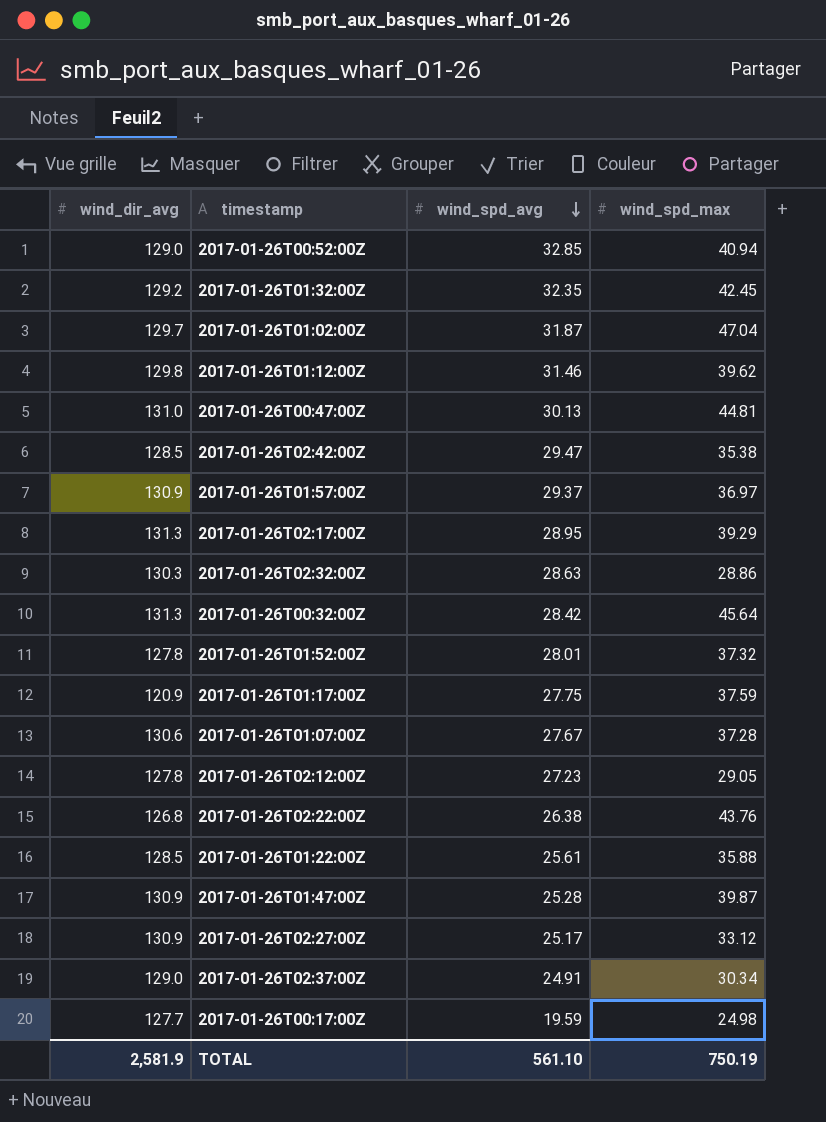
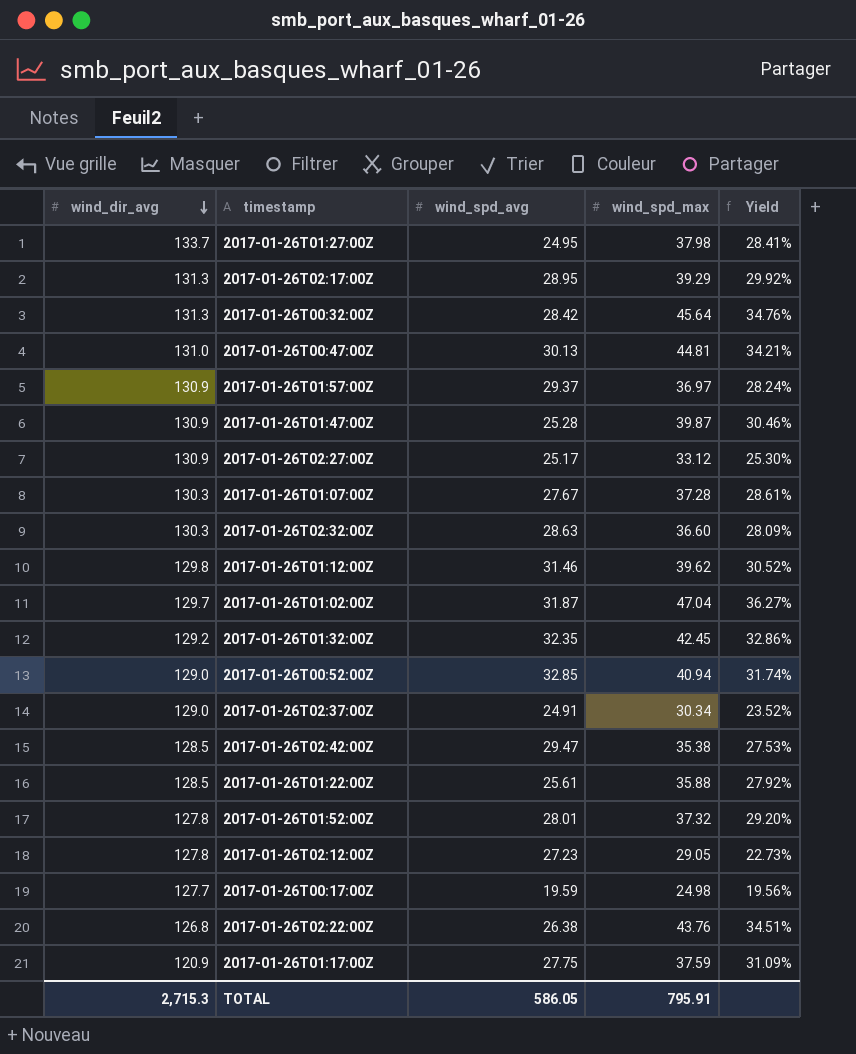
row order: wind_spd_avg descending -> wind_dir_avg descending
column Yield | formula: none -> [wind_spd_max] / [wind_dir_avg]
row 2017-01-26T01:27:00Z: none -> 133.7 | 24.95 | 37.98 | 28.41%
2017-01-26T01:07:00Z | wind_dir_avg: 130.6 -> 130.3
2017-01-26T02:32:00Z | wind_spd_max: 28.86 -> 36.60
TOTAL | wind_dir_avg: 2,581.9 -> 2,715.3
TOTAL | wind_spd_avg: 561.10 -> 586.05
TOTAL | wind_spd_max: 750.19 -> 795.91

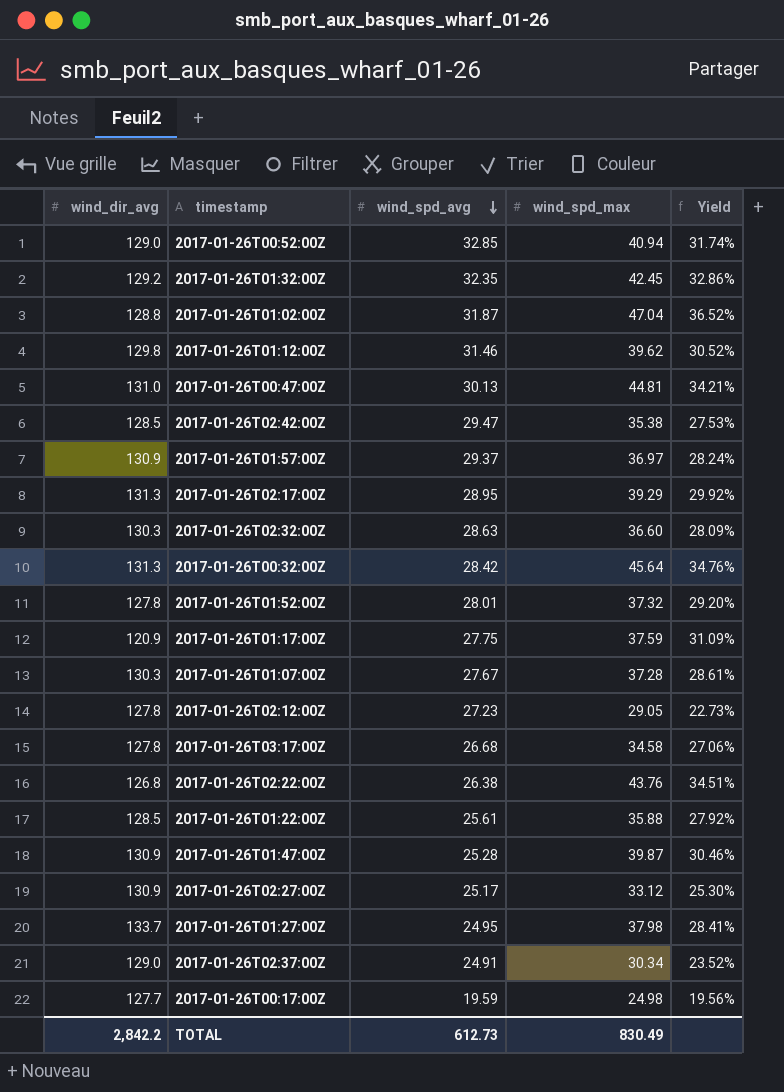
row order: wind_dir_avg descending -> wind_spd_avg descending
2017-01-26T01:02:00Z | wind_dir_avg: 129.7 -> 128.8
2017-01-26T01:02:00Z | Yield: 36.27% -> 36.52%
row 2017-01-26T03:17:00Z: none -> 127.8 | 26.68 | 34.58 | 27.06%
TOTAL | wind_dir_avg: 2,715.3 -> 2,842.2
TOTAL | wind_spd_avg: 586.05 -> 612.73
TOTAL | wind_spd_max: 795.91 -> 830.49

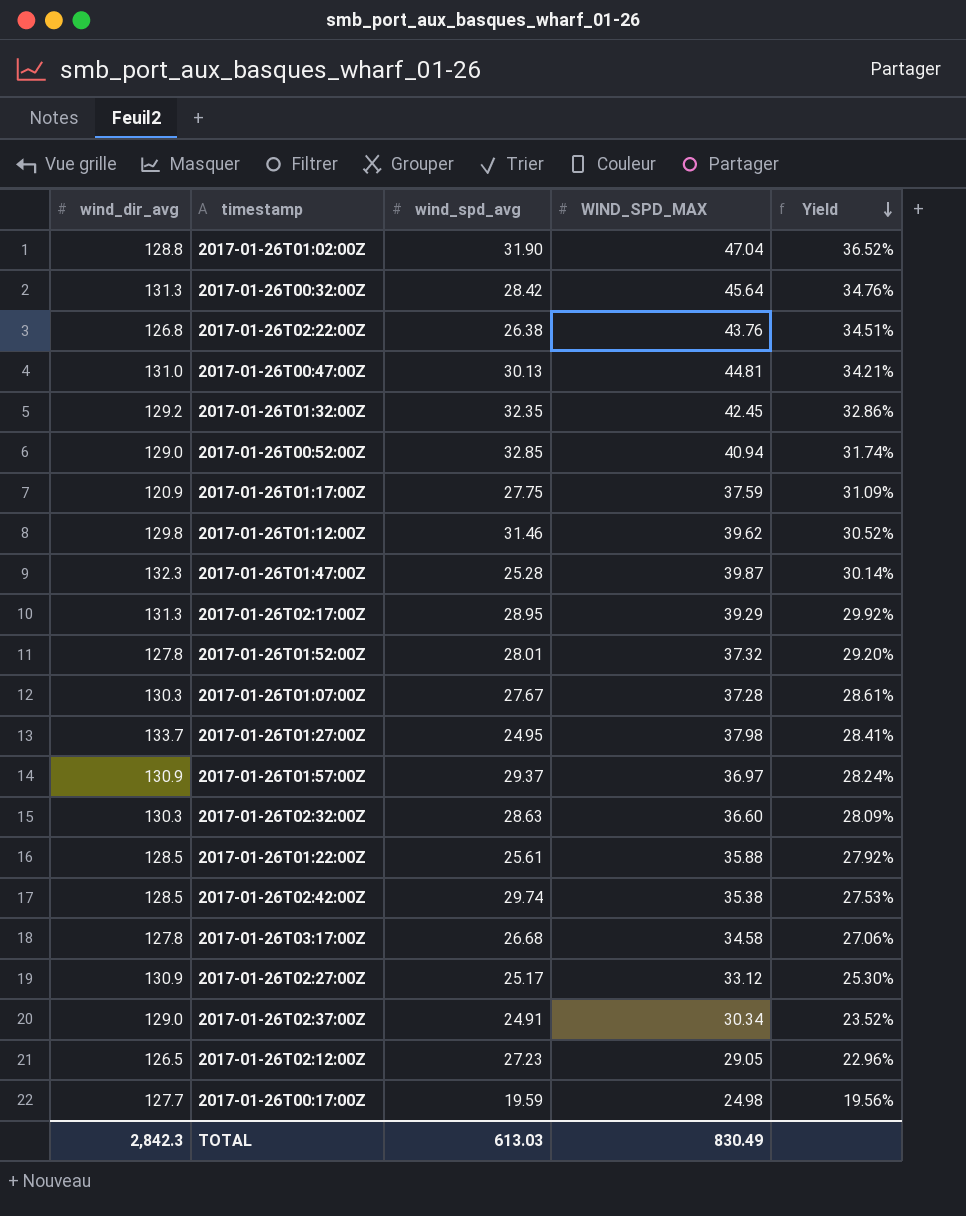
row order: wind_spd_avg descending -> Yield descending
column name: wind_spd_max -> WIND_SPD_MAX
2017-01-26T01:02:00Z | wind_spd_avg: 31.87 -> 31.90
2017-01-26T01:47:00Z | wind_dir_avg: 130.9 -> 132.3
2017-01-26T01:47:00Z | Yield: 30.46% -> 30.14%
2017-01-26T02:42:00Z | wind_spd_avg: 29.47 -> 29.74
2017-01-26T02:12:00Z | wind_dir_avg: 127.8 -> 126.5
2017-01-26T02:12:00Z | Yield: 22.73% -> 22.96%
TOTAL | wind_dir_avg: 2,842.2 -> 2,842.3
TOTAL | wind_spd_avg: 612.73 -> 613.03

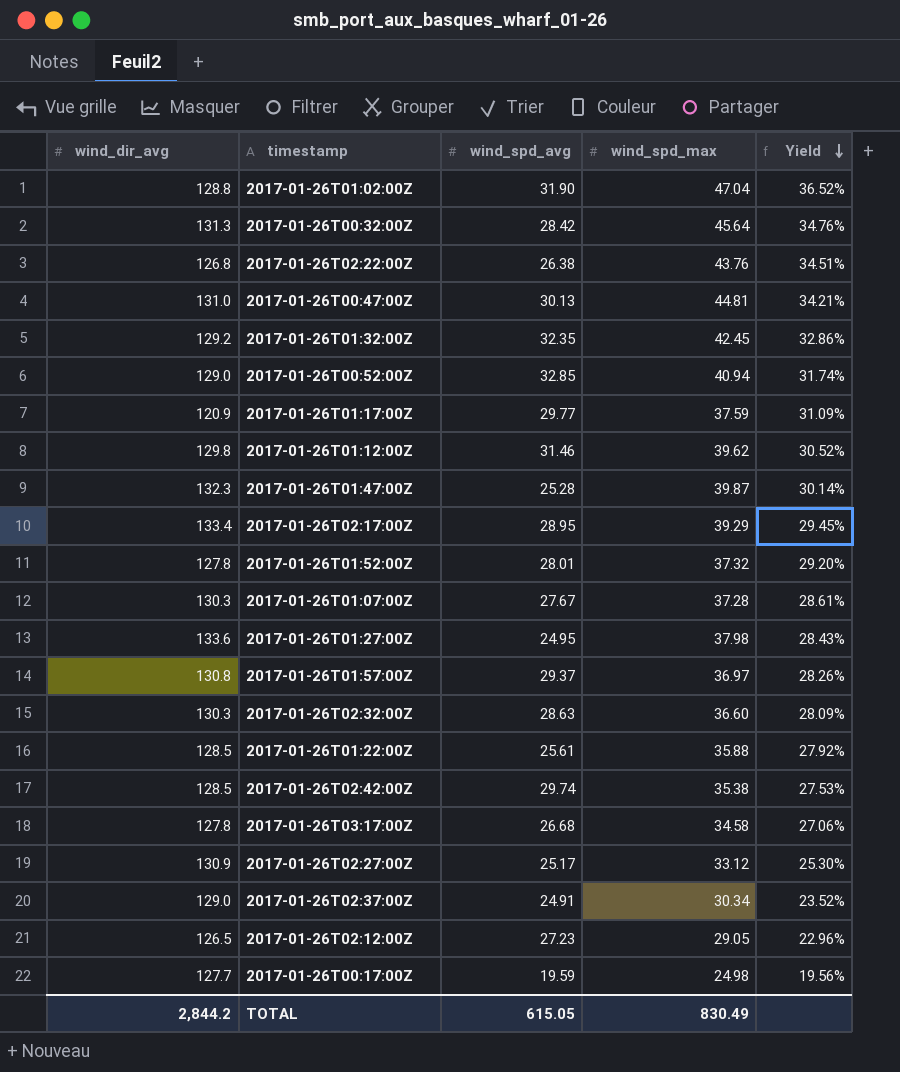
column name: WIND_SPD_MAX -> wind_spd_max
2017-01-26T01:17:00Z | wind_spd_avg: 27.75 -> 29.77
2017-01-26T02:17:00Z | wind_dir_avg: 131.3 -> 133.4
2017-01-26T02:17:00Z | Yield: 29.92% -> 29.45%
2017-01-26T01:27:00Z | wind_dir_avg: 133.7 -> 133.6
2017-01-26T01:27:00Z | Yield: 28.41% -> 28.43%
2017-01-26T01:57:00Z | wind_dir_avg: 130.9 -> 130.8
2017-01-26T01:57:00Z | Yield: 28.24% -> 28.26%
TOTAL | wind_dir_avg: 2,842.3 -> 2,844.2
TOTAL | wind_spd_avg: 613.03 -> 615.05

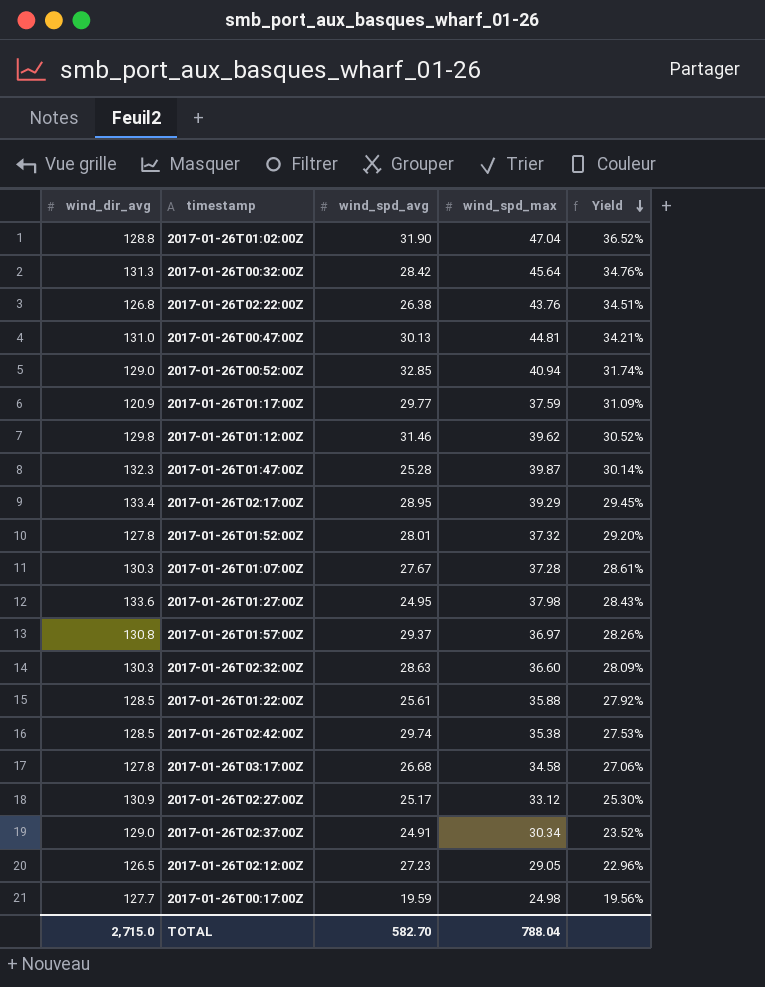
row 2017-01-26T01:32:00Z: 129.2 | 32.35 | 42.45 | 32.86% -> none
TOTAL | wind_dir_avg: 2,844.2 -> 2,715.0
TOTAL | wind_spd_avg: 615.05 -> 582.70
TOTAL | wind_spd_max: 830.49 -> 788.04

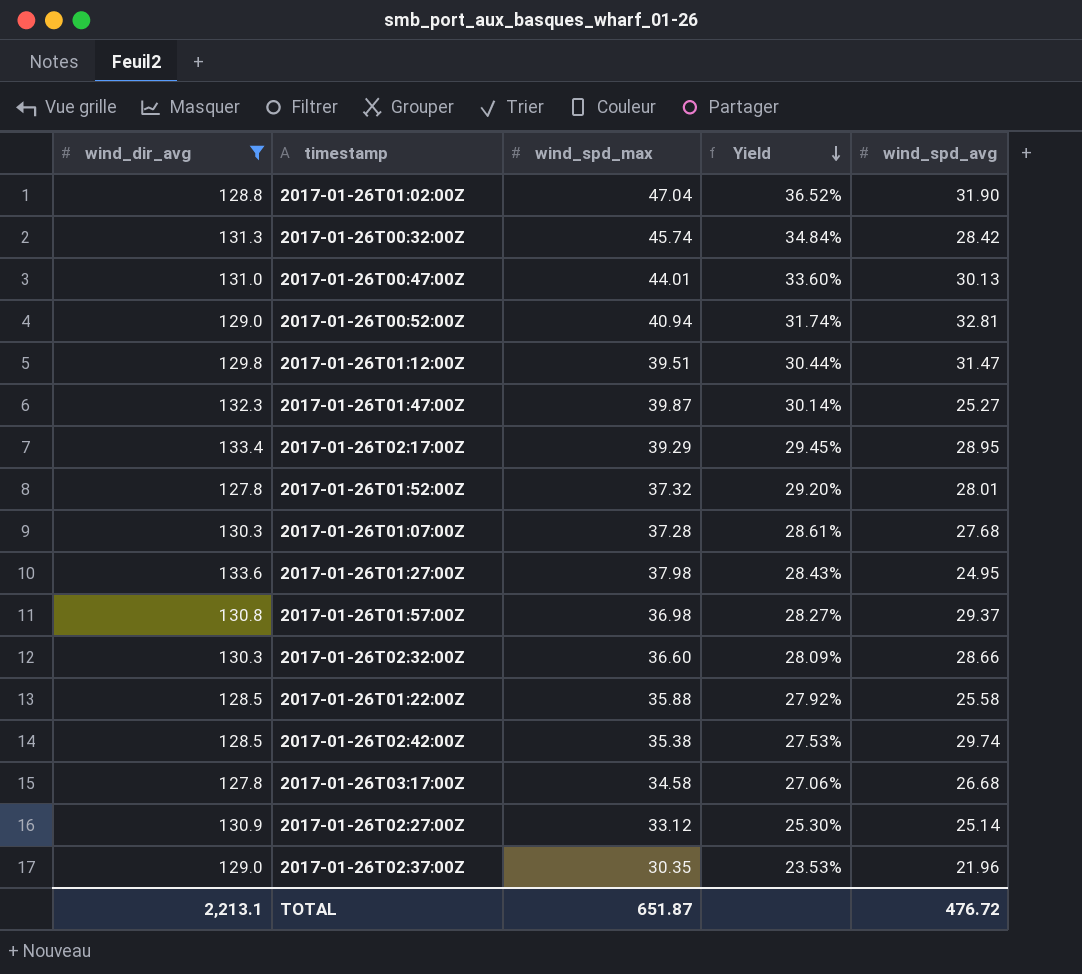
filter: none -> wind_dir_avg >= 127.8
column wind_spd_avg | position: 3 -> 5
2017-01-26T00:32:00Z | wind_spd_max: 45.64 -> 45.74
2017-01-26T00:32:00Z | Yield: 34.76% -> 34.84%
2017-01-26T00:47:00Z | wind_spd_max: 44.81 -> 44.01
2017-01-26T00:47:00Z | Yield: 34.21% -> 33.60%
2017-01-26T00:52:00Z | wind_spd_avg: 32.85 -> 32.81
2017-01-26T01:12:00Z | wind_spd_max: 39.62 -> 39.51
2017-01-26T01:12:00Z | Yield: 30.52% -> 30.44%
2017-01-26T01:12:00Z | wind_spd_avg: 31.46 -> 31.47
2017-01-26T01:47:00Z | wind_spd_avg: 25.28 -> 25.27
2017-01-26T01:07:00Z | wind_spd_avg: 27.67 -> 27.68
2017-01-26T01:57:00Z | wind_spd_max: 36.97 -> 36.98
2017-01-26T01:57:00Z | Yield: 28.26% -> 28.27%
2017-01-26T02:32:00Z | wind_spd_avg: 28.63 -> 28.66
2017-01-26T01:22:00Z | wind_spd_avg: 25.61 -> 25.58
2017-01-26T02:27:00Z | wind_spd_avg: 25.17 -> 25.14
2017-01-26T02:37:00Z | wind_spd_max: 30.34 -> 30.35
2017-01-26T02:37:00Z | Yield: 23.52% -> 23.53%
2017-01-26T02:37:00Z | wind_spd_avg: 24.91 -> 21.96
TOTAL | wind_dir_avg: 2,715.0 -> 2,213.1
TOTAL | wind_spd_max: 788.04 -> 651.87
TOTAL | wind_spd_avg: 582.70 -> 476.72

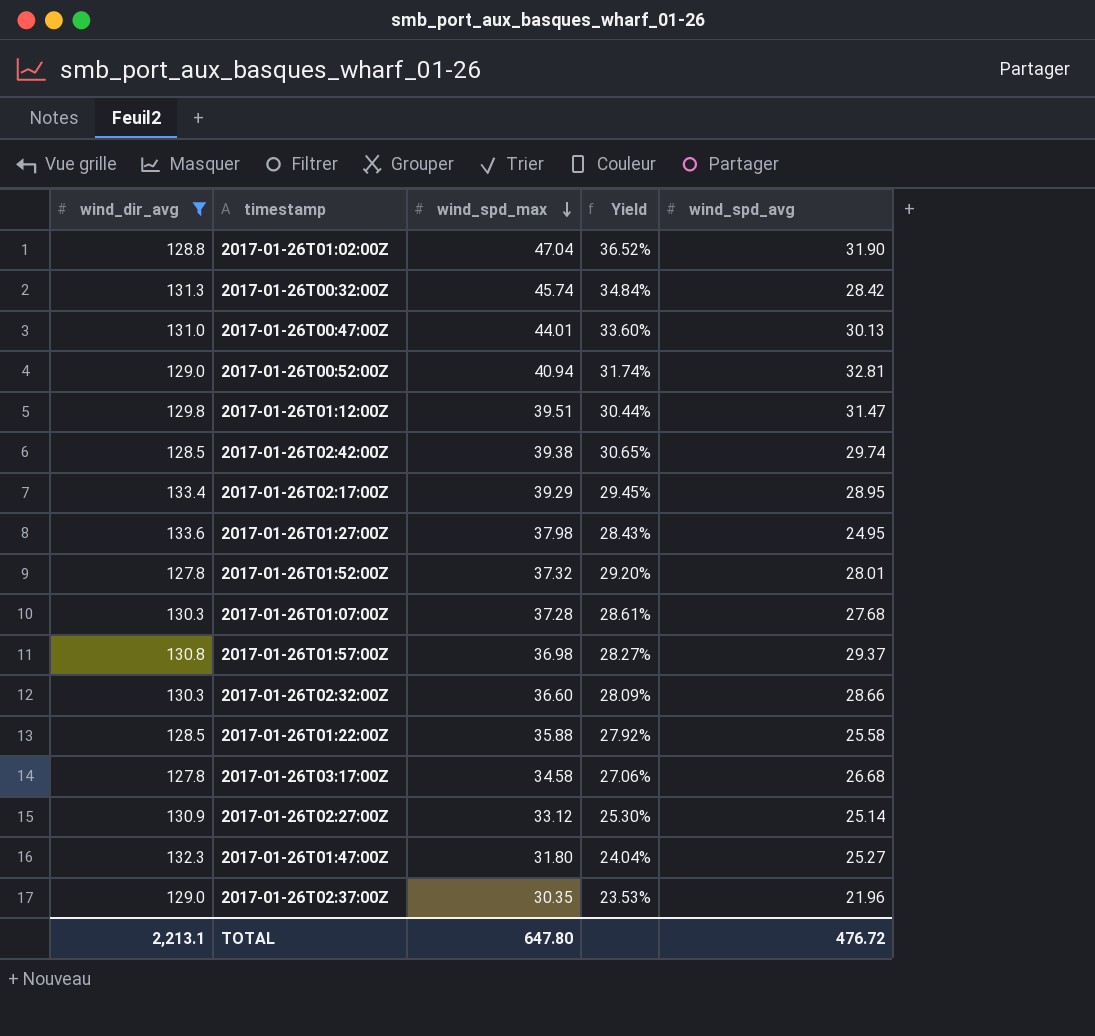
row order: Yield descending -> wind_spd_max descending
2017-01-26T02:42:00Z | wind_spd_max: 35.38 -> 39.38
2017-01-26T02:42:00Z | Yield: 27.53% -> 30.65%
2017-01-26T01:47:00Z | wind_spd_max: 39.87 -> 31.80
2017-01-26T01:47:00Z | Yield: 30.14% -> 24.04%
TOTAL | wind_spd_max: 651.87 -> 647.80

